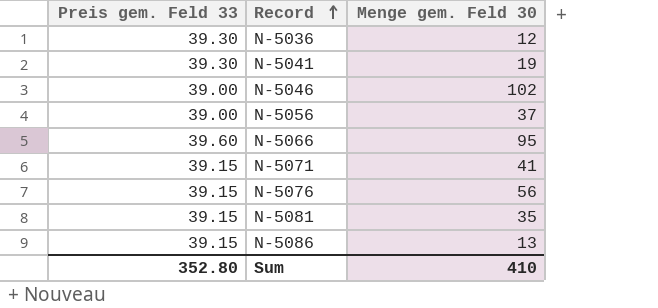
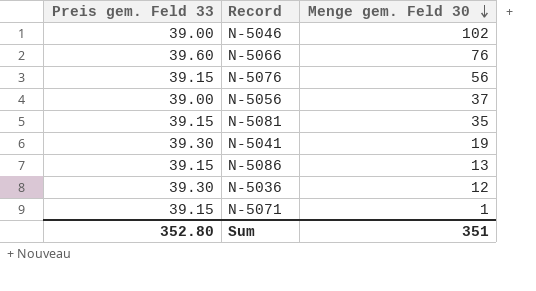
row order: Record ascending -> Menge gem. Feld 30 descending
N-5066 | Menge gem. Feld 30: 95 -> 76
N-5071 | Menge gem. Feld 30: 41 -> 1
Sum | Menge gem. Feld 30: 410 -> 351

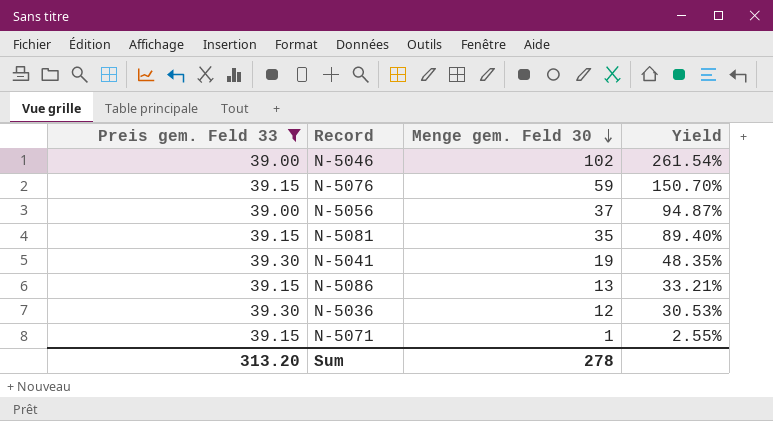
filter: none -> Preis gem. Feld 33 != 39.60
column Yield | formula: none -> [Menge gem. Feld 30] / [Preis gem. Feld 33]
N-5076 | Menge gem. Feld 30: 56 -> 59
Sum | Preis gem. Feld 33: 352.80 -> 313.20
Sum | Menge gem. Feld 30: 351 -> 278

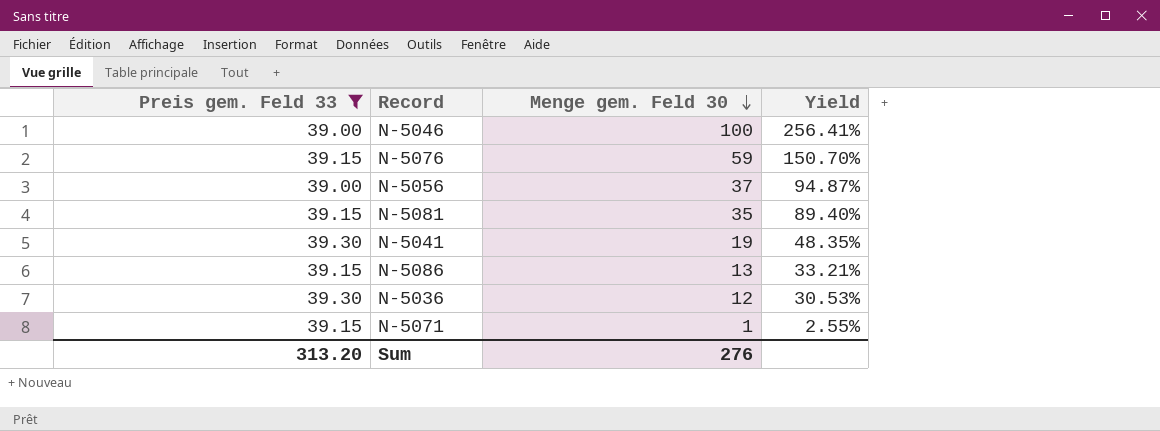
N-5046 | Menge gem. Feld 30: 102 -> 100
N-5046 | Yield: 261.54% -> 256.41%
Sum | Menge gem. Feld 30: 278 -> 276

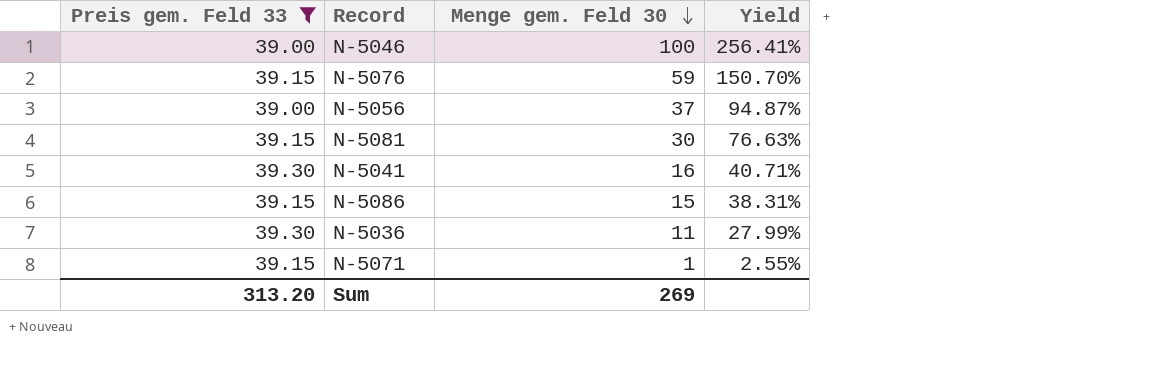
N-5081 | Menge gem. Feld 30: 35 -> 30
N-5081 | Yield: 89.40% -> 76.63%
N-5041 | Menge gem. Feld 30: 19 -> 16
N-5041 | Yield: 48.35% -> 40.71%
N-5086 | Menge gem. Feld 30: 13 -> 15
N-5086 | Yield: 33.21% -> 38.31%
N-5036 | Menge gem. Feld 30: 12 -> 11
N-5036 | Yield: 30.53% -> 27.99%
Sum | Menge gem. Feld 30: 276 -> 269

